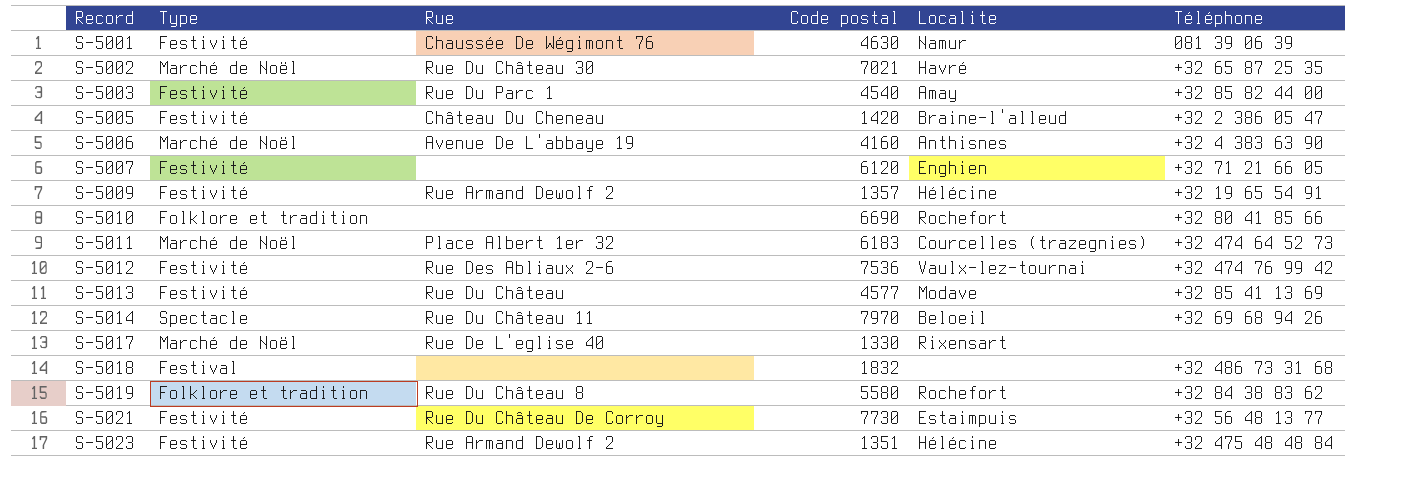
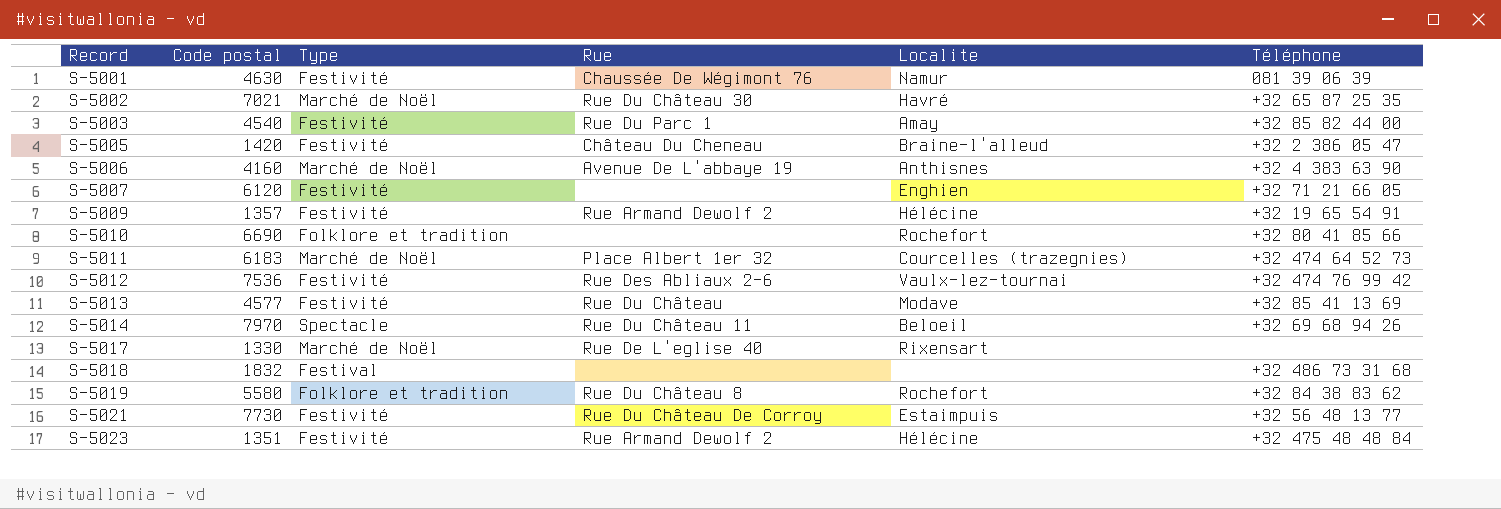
column Code postal | position: 4 -> 2

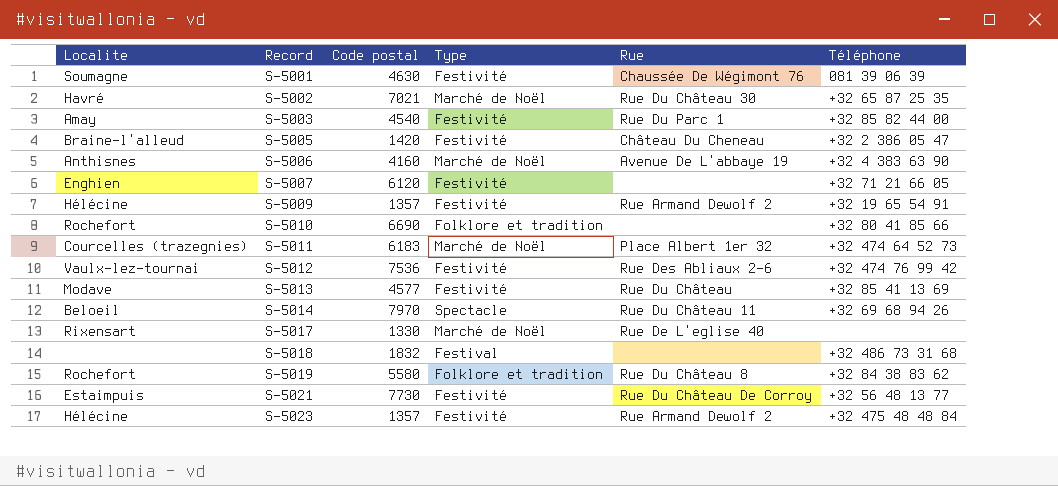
column Localite | position: 5 -> 1
S-5001 | Localite: Namur -> Soumagne
S-5023 | Code postal: 1351 -> 1357

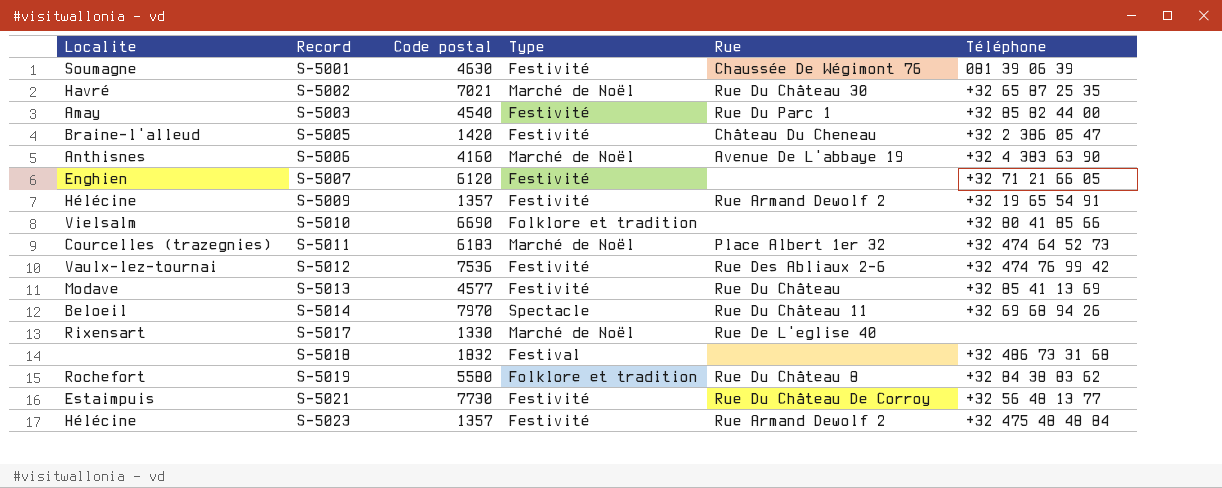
S-5010 | Localite: Rochefort -> Vielsalm

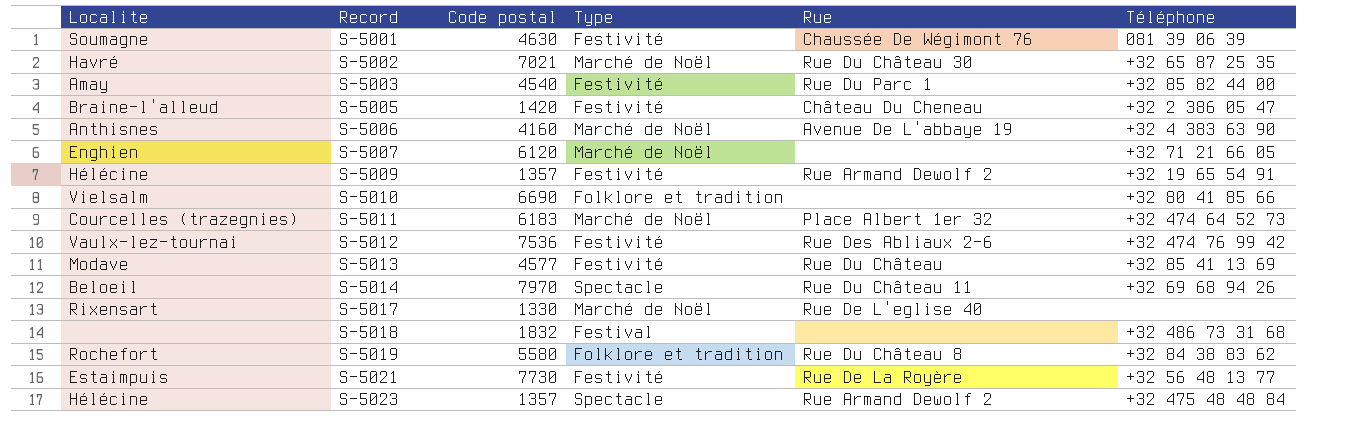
S-5007 | Type: Festivité -> Marché de Noël
S-5021 | Rue: Rue Du Château De Corroy -> Rue De La Royère
S-5023 | Type: Festivité -> Spectacle

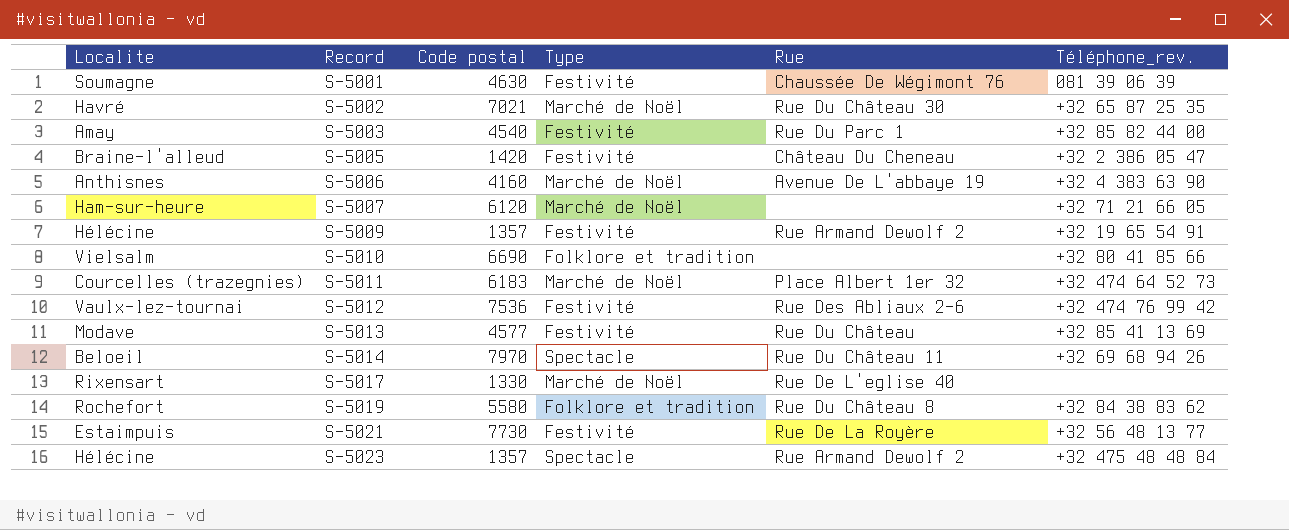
column name: Téléphone -> Téléphone_rev.
row S-5018: none | 1832 | Festival | none | +32 486 73 31 68 -> none
S-5007 | Localite: Enghien -> Ham-sur-heure

